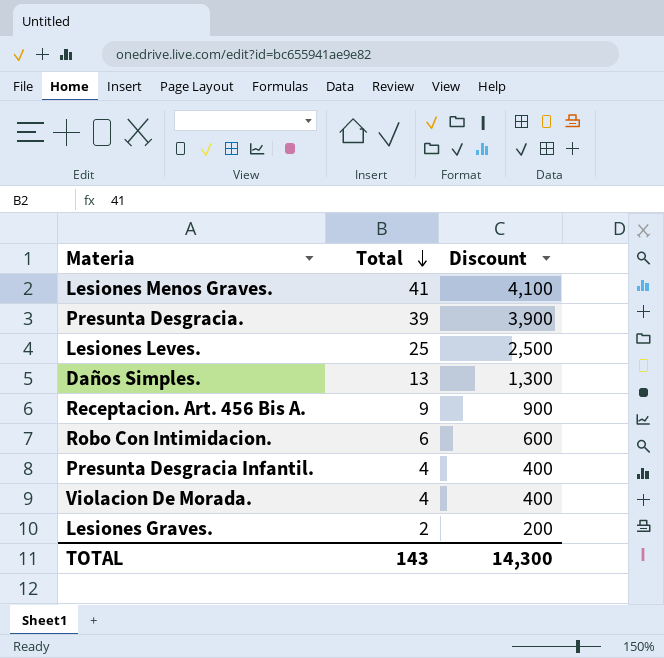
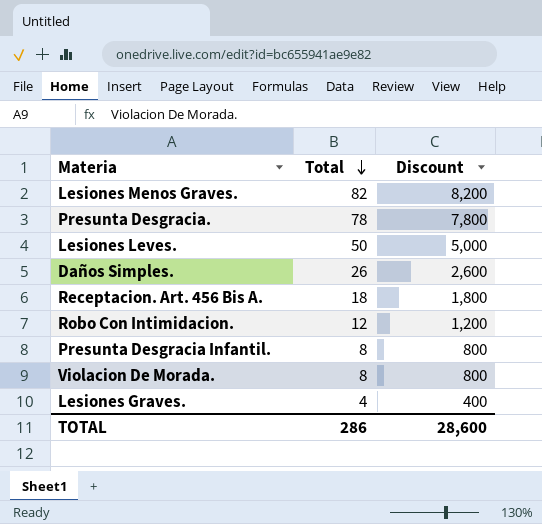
Lesiones Menos Graves. | Total: 41 -> 82
Lesiones Menos Graves. | Discount: 4,100 -> 8,200
Presunta Desgracia. | Total: 39 -> 78
Presunta Desgracia. | Discount: 3,900 -> 7,800
Lesiones Leves. | Total: 25 -> 50
Lesiones Leves. | Discount: 2,500 -> 5,000
Daños Simples. | Total: 13 -> 26
Daños Simples. | Discount: 1,300 -> 2,600
Receptacion. Art. 456 Bis A. | Total: 9 -> 18
Receptacion. Art. 456 Bis A. | Discount: 900 -> 1,800
Robo Con Intimidacion. | Total: 6 -> 12
Robo Con Intimidacion. | Discount: 600 -> 1,200
Presunta Desgracia Infantil. | Total: 4 -> 8
Presunta Desgracia Infantil. | Discount: 400 -> 800
Violacion De Morada. | Total: 4 -> 8
Violacion De Morada. | Discount: 400 -> 800
Lesiones Graves. | Total: 2 -> 4
Lesiones Graves. | Discount: 200 -> 400
TOTAL | Total: 143 -> 286
TOTAL | Discount: 14,300 -> 28,600

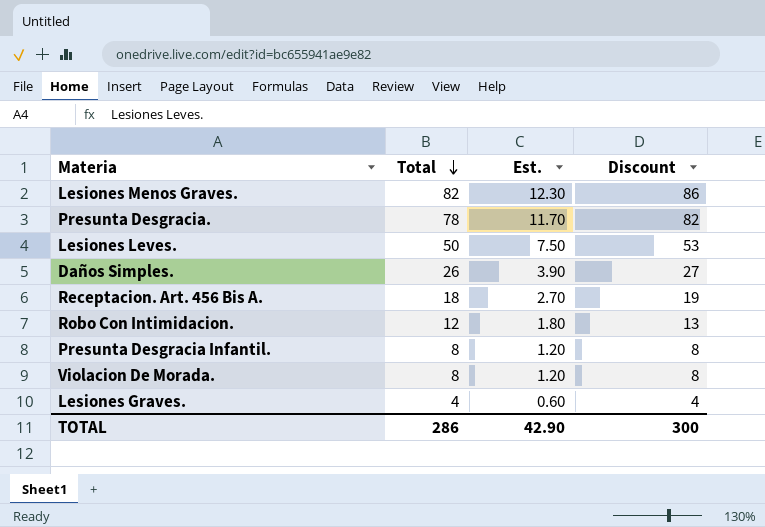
column Est. | formula: none -> [Total] * 0.15
column Discount | formula: [Total] * 100 -> [Total] * 1.05
TOTAL | Discount: 28,600 -> 300

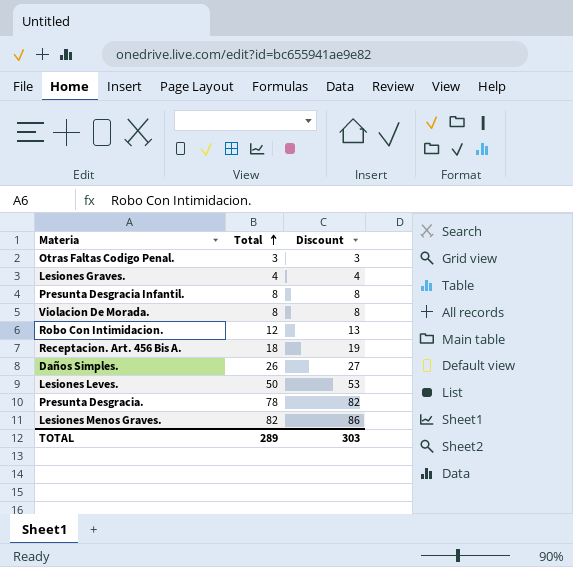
row order: Total descending -> Total ascending
column Est. | formula: [Total] * 0.15 -> none
row Otras Faltas Codigo Penal.: none -> 3 | 3
TOTAL | Total: 286 -> 289
TOTAL | Discount: 300 -> 303

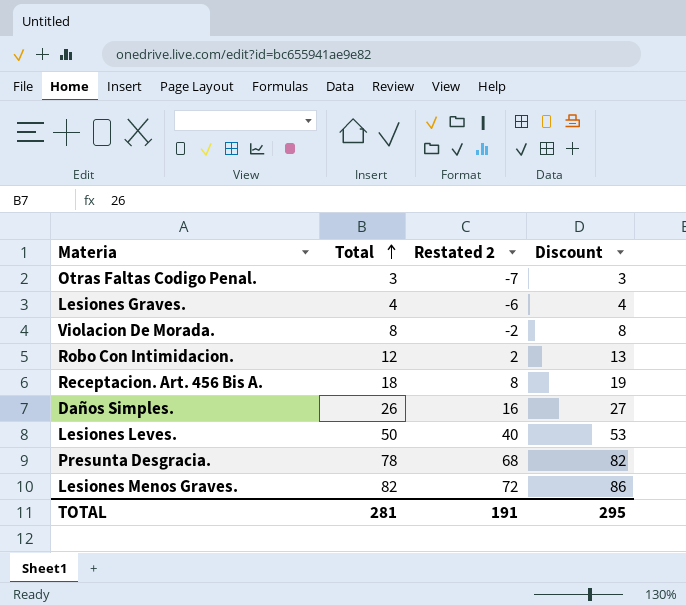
column Restated 2 | formula: none -> [Total] - 10
row Presunta Desgracia Infantil.: 8 | 8 -> none
TOTAL | Total: 289 -> 281
TOTAL | Discount: 303 -> 295

